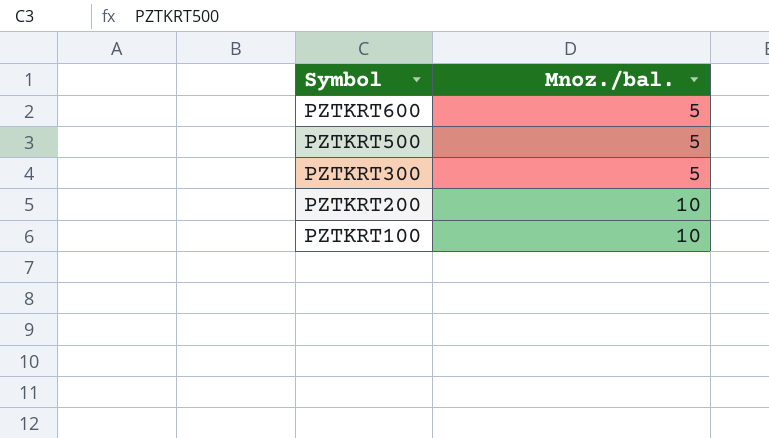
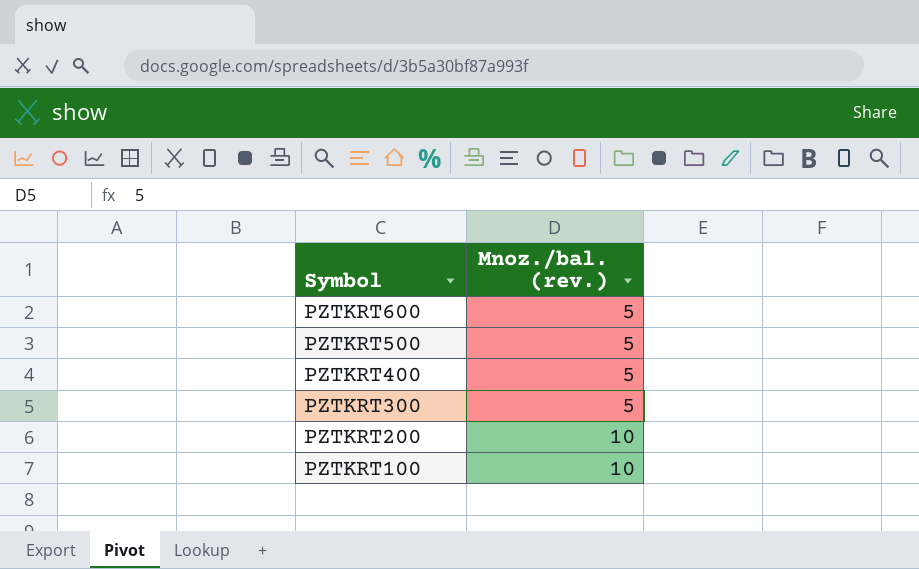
column name: Mnoz./bal. -> Mnoz./bal. (rev.)
row PZTKRT400: none -> 5

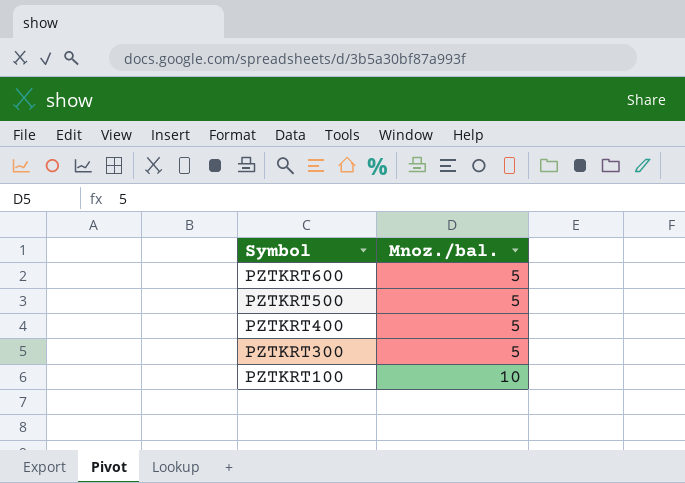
column name: Mnoz./bal. (rev.) -> Mnoz./bal.
row PZTKRT200: 10 -> none

